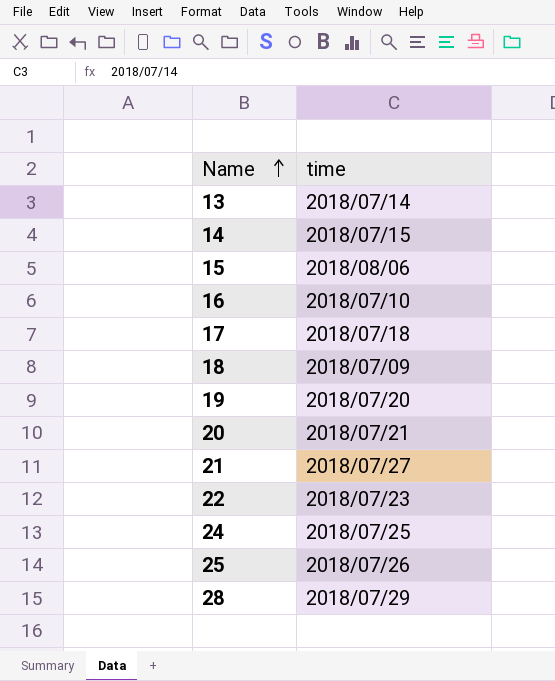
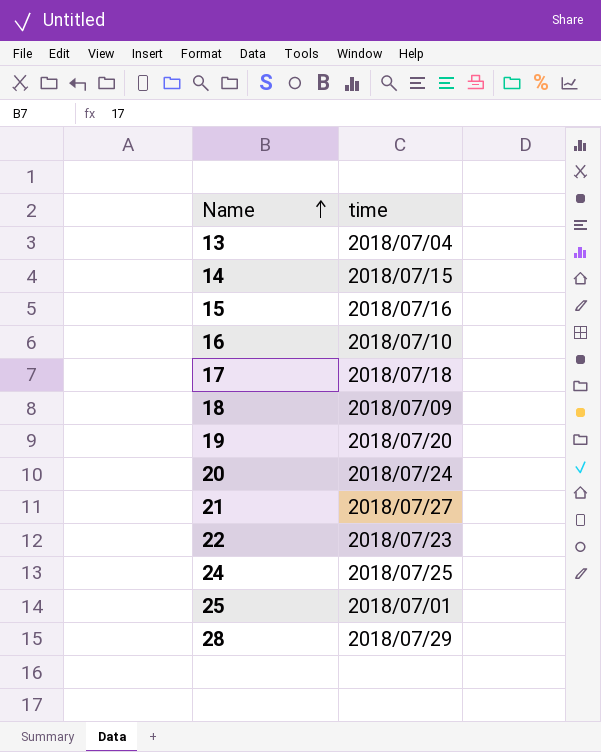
13 | time: 2018/07/14 -> 2018/07/04
15 | time: 2018/08/06 -> 2018/07/16
20 | time: 2018/07/21 -> 2018/07/24
25 | time: 2018/07/26 -> 2018/07/01

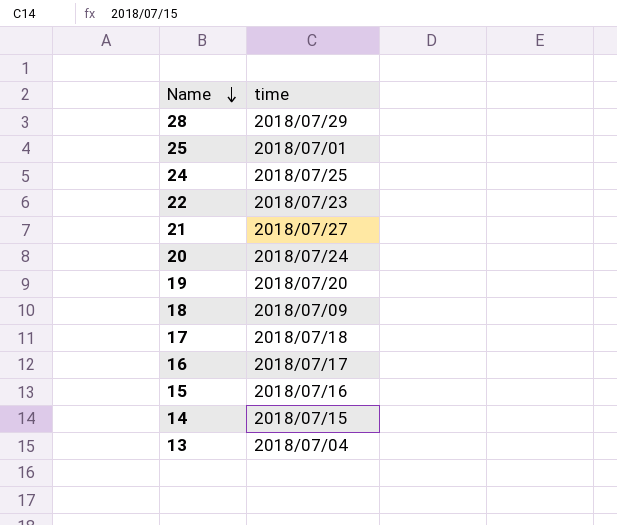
row order: Name ascending -> Name descending
16 | time: 2018/07/10 -> 2018/07/17

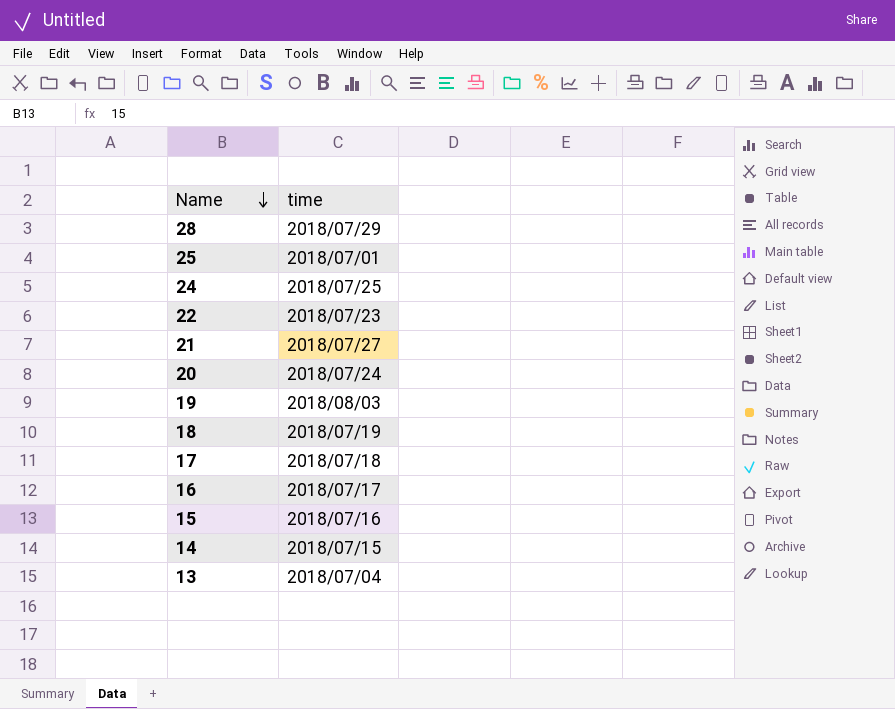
19 | time: 2018/07/20 -> 2018/08/03
18 | time: 2018/07/09 -> 2018/07/19

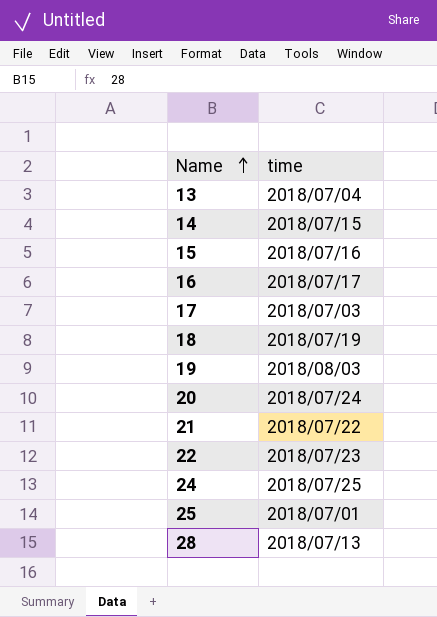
row order: Name descending -> Name ascending
17 | time: 2018/07/18 -> 2018/07/03
21 | time: 2018/07/27 -> 2018/07/22
28 | time: 2018/07/29 -> 2018/07/13

